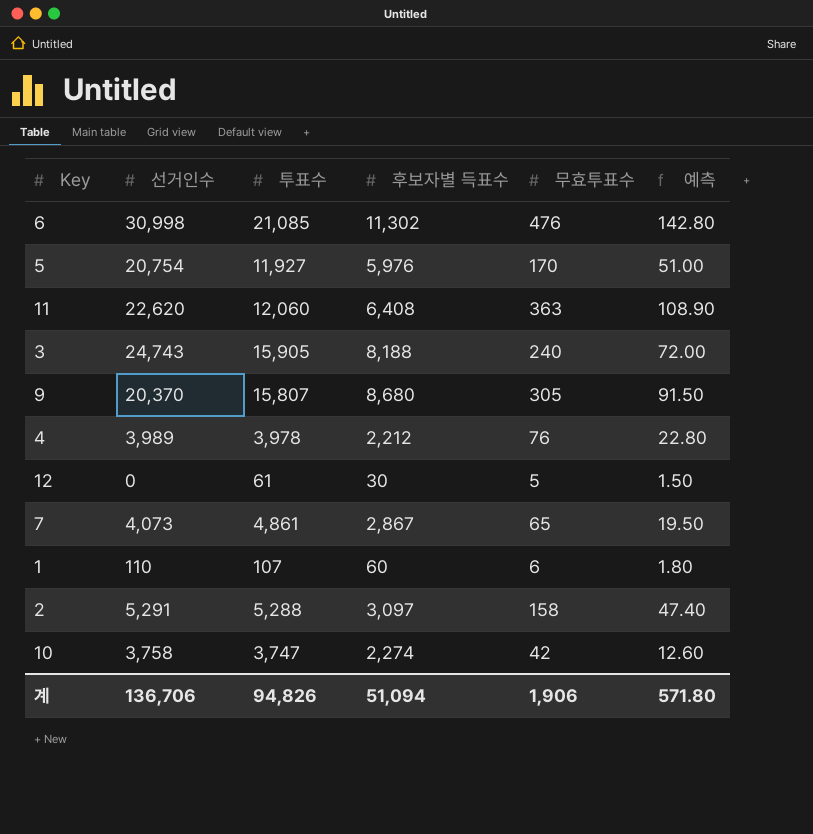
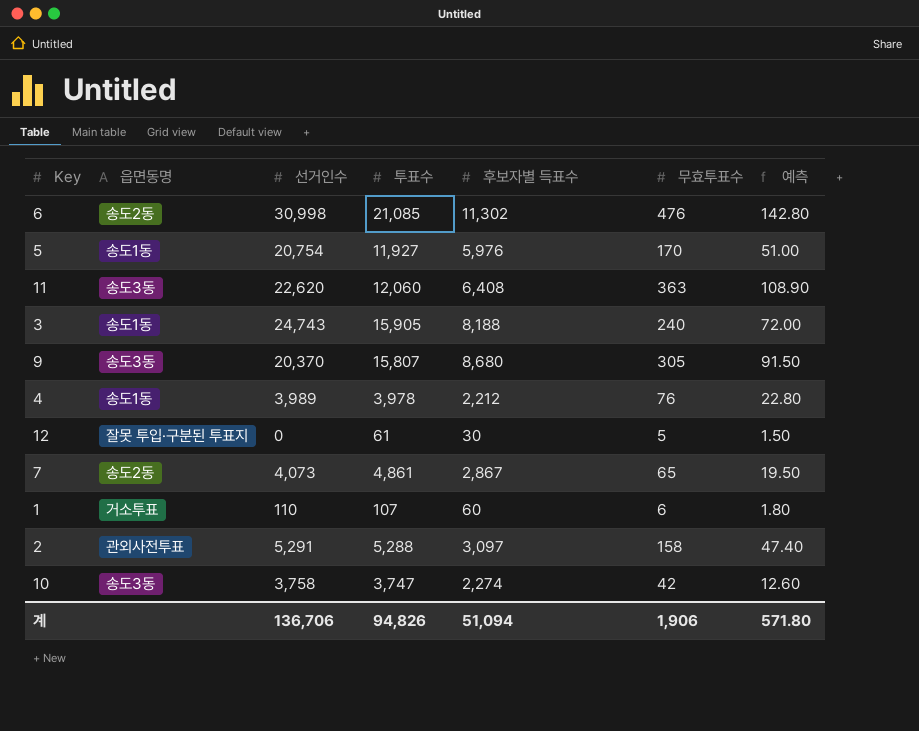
column 읍면동명 | position: none -> 2

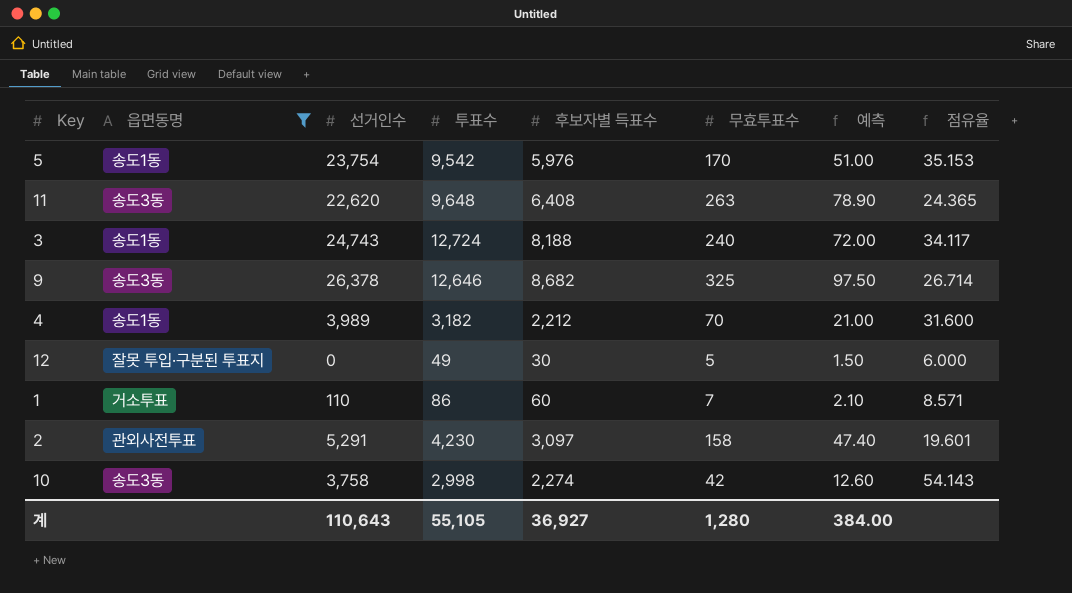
filter: none -> 읍면동명 != 송도2동
column 점유율 | formula: none -> [후보자별 득표수] / [무효투표수]
5 | 선거인수: 20,754 -> 23,754
5 | 투표수: 11,927 -> 9,542
11 | 투표수: 12,060 -> 9,648
11 | 무효투표수: 363 -> 263
11 | 예측: 108.90 -> 78.90
3 | 투표수: 15,905 -> 12,724
9 | 선거인수: 20,370 -> 26,378
9 | 투표수: 15,807 -> 12,646
9 | 후보자별 득표수: 8,680 -> 8,682
9 | 무효투표수: 305 -> 325
9 | 예측: 91.50 -> 97.50
4 | 투표수: 3,978 -> 3,182
4 | 무효투표수: 76 -> 70
4 | 예측: 22.80 -> 21.00
12 | 투표수: 61 -> 49
1 | 투표수: 107 -> 86
1 | 무효투표수: 6 -> 7
1 | 예측: 1.80 -> 2.10
2 | 투표수: 5,288 -> 4,230
10 | 투표수: 3,747 -> 2,998
계 | 선거인수: 136,706 -> 110,643
계 | 투표수: 94,826 -> 55,105
계 | 후보자별 득표수: 51,094 -> 36,927
계 | 무효투표수: 1,906 -> 1,280
계 | 예측: 571.80 -> 384.00

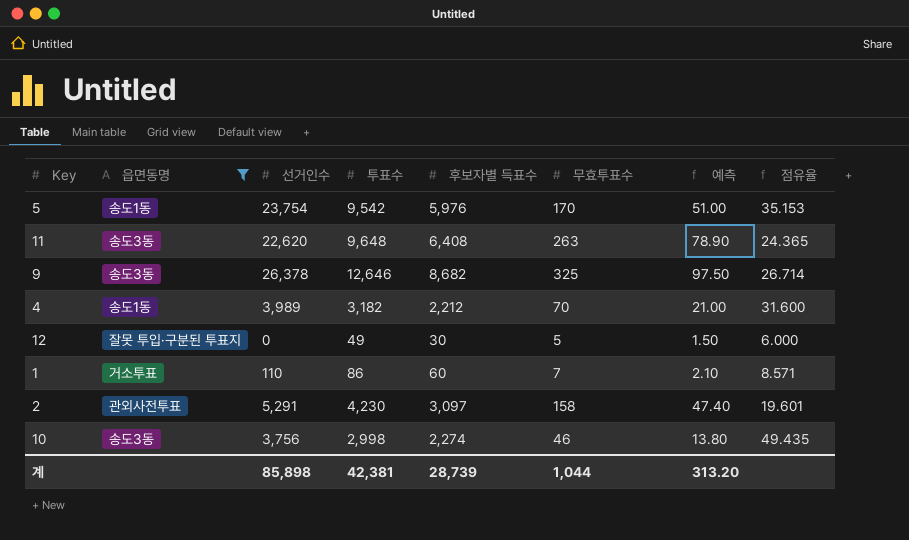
row 3: 송도1동 | 24,743 | 12,724 | 8,188 | 240 | 72.00 | 34.117 -> none
10 | 선거인수: 3,758 -> 3,756
10 | 무효투표수: 42 -> 46
10 | 예측: 12.60 -> 13.80
10 | 점유율: 54.143 -> 49.435
계 | 선거인수: 110,643 -> 85,898
계 | 투표수: 55,105 -> 42,381
계 | 후보자별 득표수: 36,927 -> 28,739
계 | 무효투표수: 1,280 -> 1,044
계 | 예측: 384.00 -> 313.20

